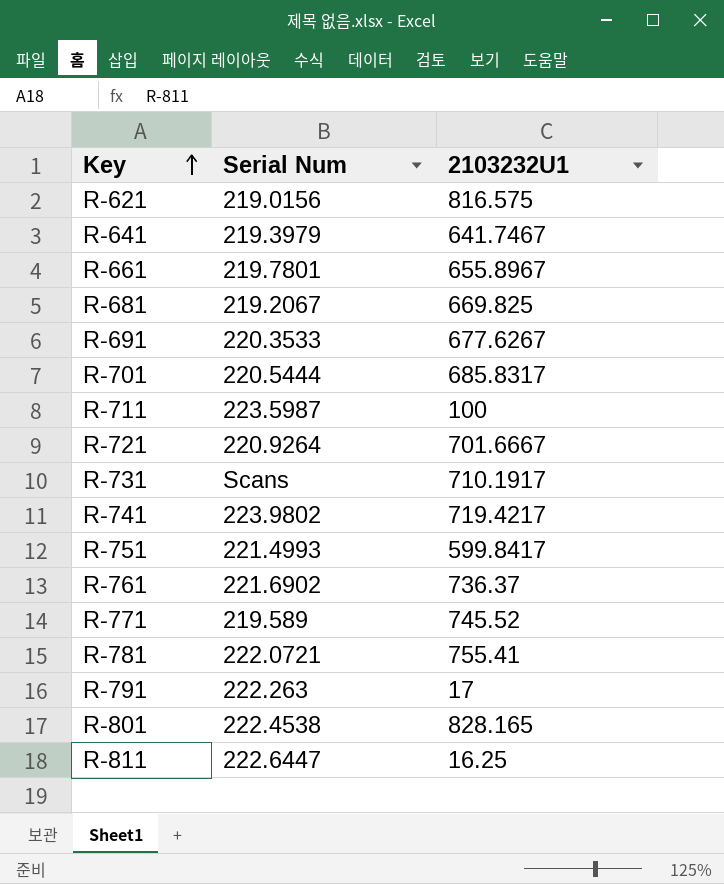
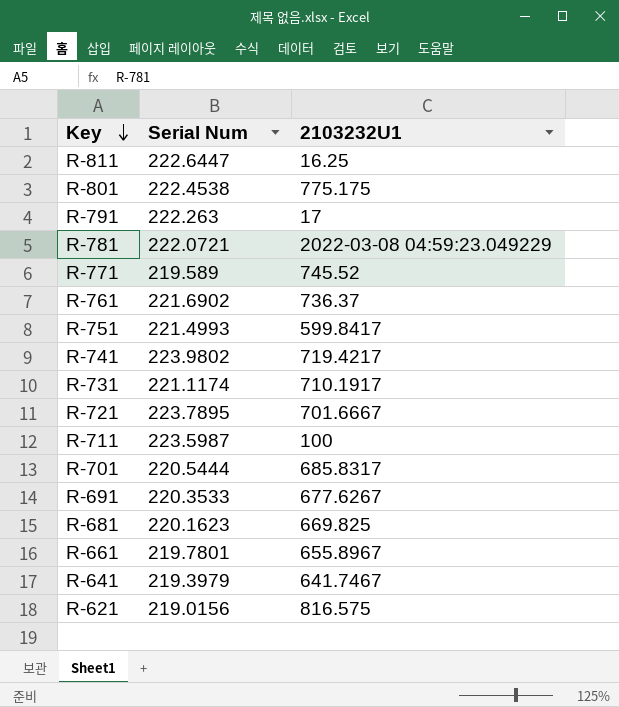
row order: Key ascending -> Key descending
R-801 | 2103232U1: 828.165 -> 775.175
R-781 | 2103232U1: 755.41 -> 2022-03-08 04:59:23.049229
R-731 | Serial Num: Scans -> 221.1174
R-721 | Serial Num: 220.9264 -> 223.7895
R-681 | Serial Num: 219.2067 -> 220.1623

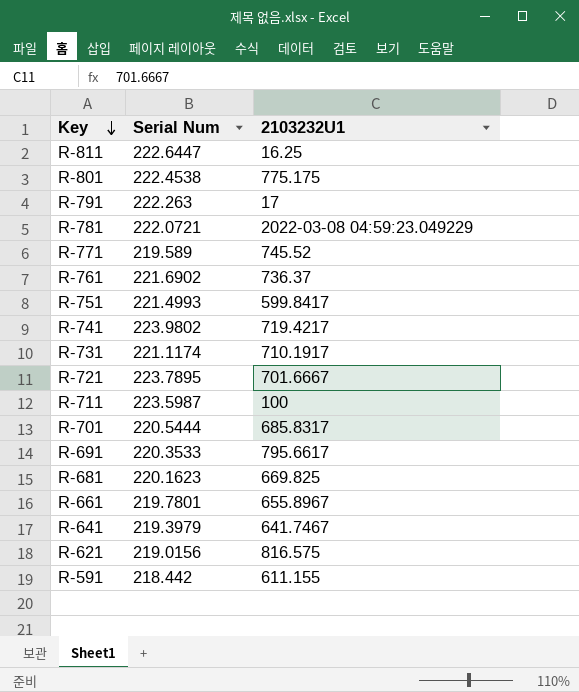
R-691 | 2103232U1: 677.6267 -> 795.6617
row R-591: none -> 218.442 | 611.155

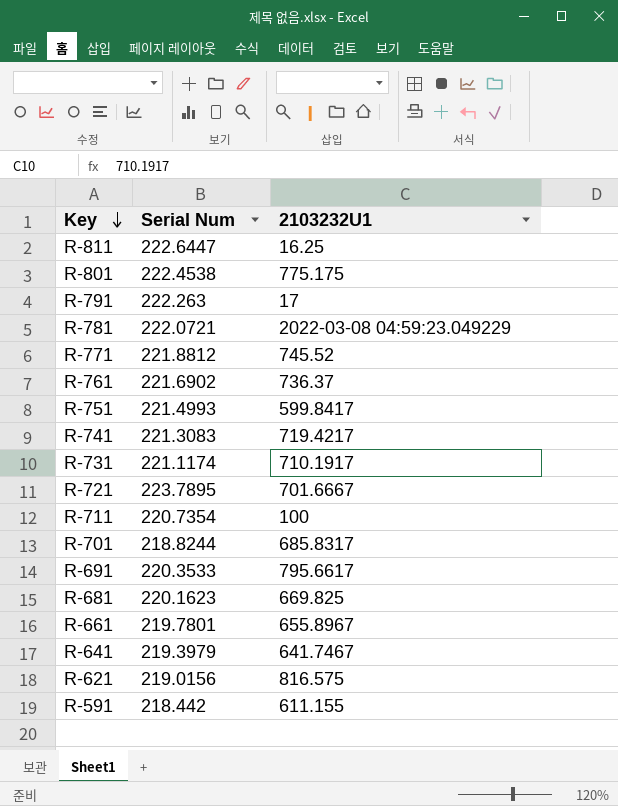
R-771 | Serial Num: 219.589 -> 221.8812
R-741 | Serial Num: 223.9802 -> 221.3083
R-711 | Serial Num: 223.5987 -> 220.7354
R-701 | Serial Num: 220.5444 -> 218.8244

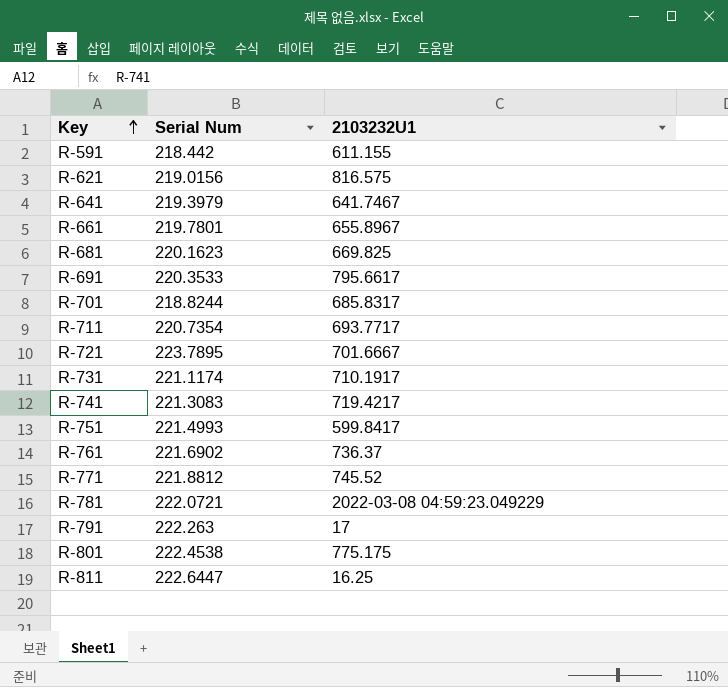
row order: Key descending -> Key ascending
R-711 | 2103232U1: 100 -> 693.7717

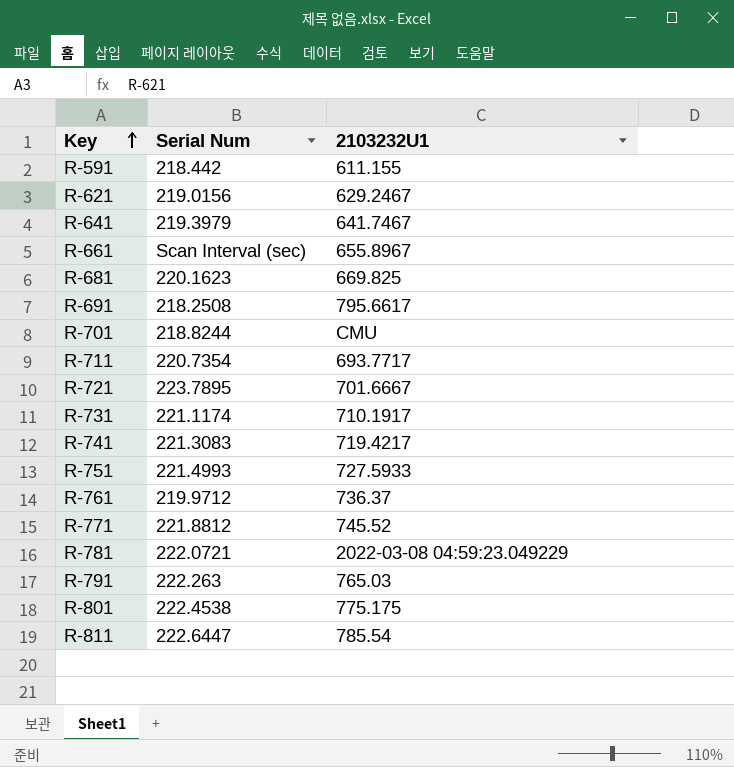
R-621 | 2103232U1: 816.575 -> 629.2467
R-661 | Serial Num: 219.7801 -> Scan Interval (sec)
R-691 | Serial Num: 220.3533 -> 218.2508
R-701 | 2103232U1: 685.8317 -> CMU
R-751 | 2103232U1: 599.8417 -> 727.5933
R-761 | Serial Num: 221.6902 -> 219.9712
R-791 | 2103232U1: 17 -> 765.03
R-811 | 2103232U1: 16.25 -> 785.54

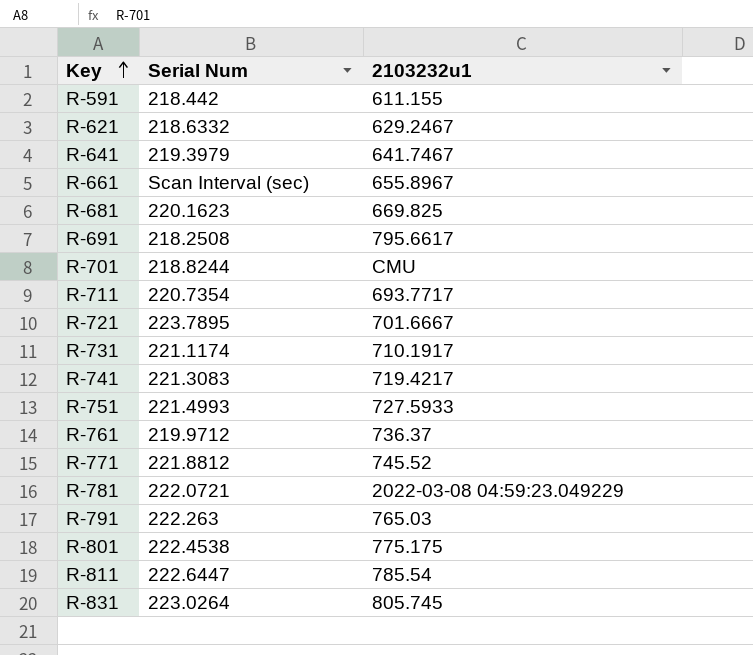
column name: 2103232U1 -> 2103232u1
R-621 | Serial Num: 219.0156 -> 218.6332
row R-831: none -> 223.0264 | 805.745

